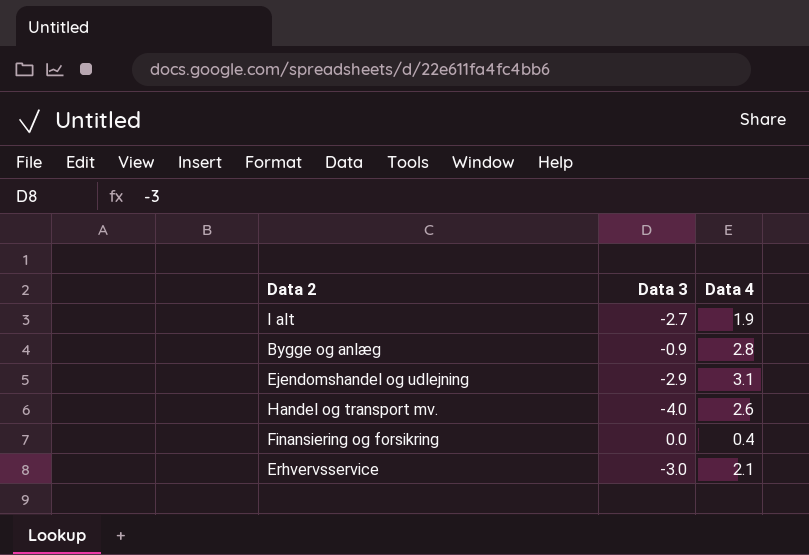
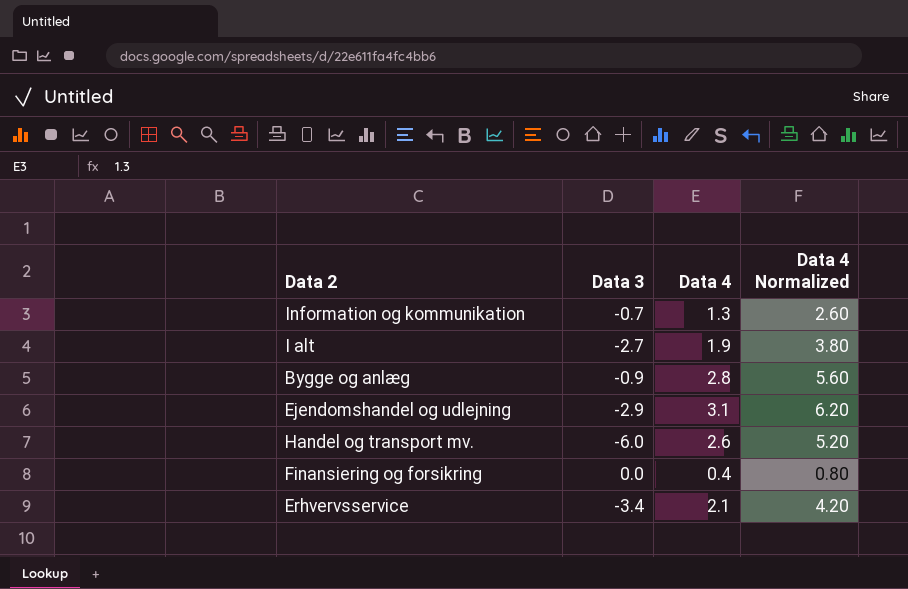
column Data 4 Normalized | formula: none -> [Data 4] * 2
row Information og kommunikation: none -> -0.7 | 1.3 | 2.60
Handel og transport mv. | Data 3: -4.0 -> -6.0
Erhvervsservice | Data 3: -3.0 -> -3.4

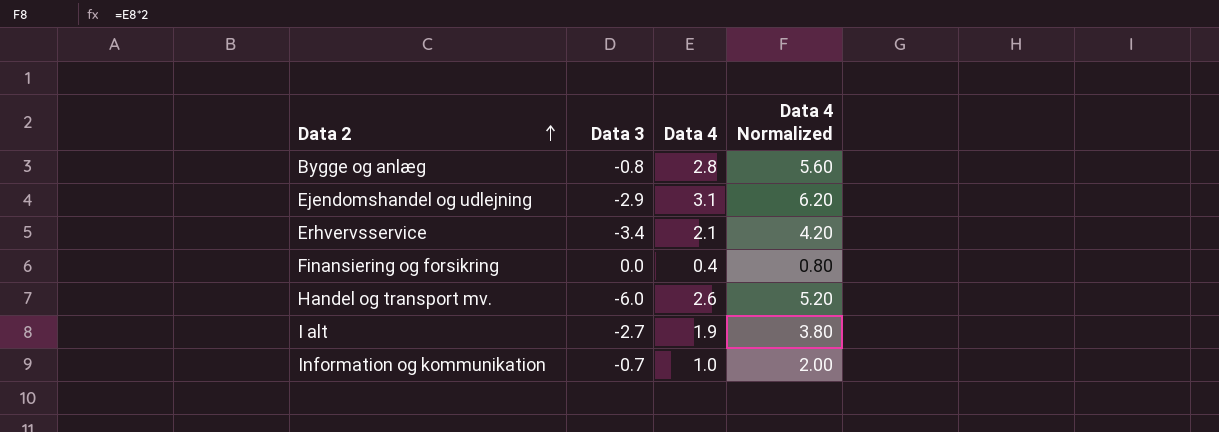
row order: none -> Data 2 ascending
Bygge og anlæg | Data 3: -0.9 -> -0.8
Information og kommunikation | Data 4: 1.3 -> 1.0
Information og kommunikation | Data 4 Normalized: 2.60 -> 2.00

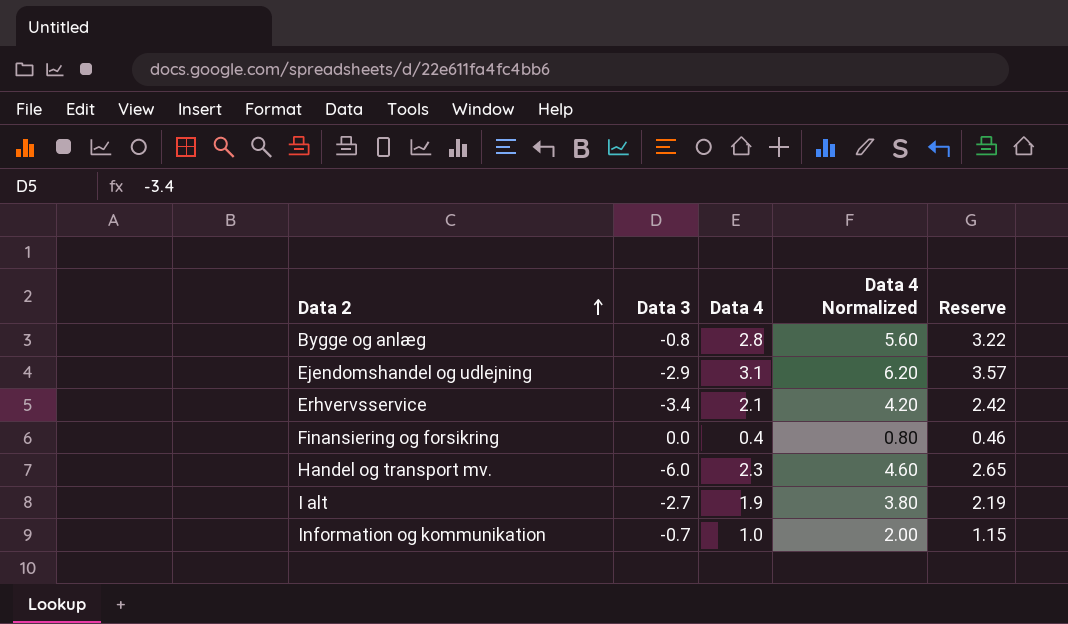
column Reserve | formula: none -> [Data 4] * 1.15
Handel og transport mv. | Data 4: 2.6 -> 2.3
Handel og transport mv. | Data 4 Normalized: 5.20 -> 4.60

